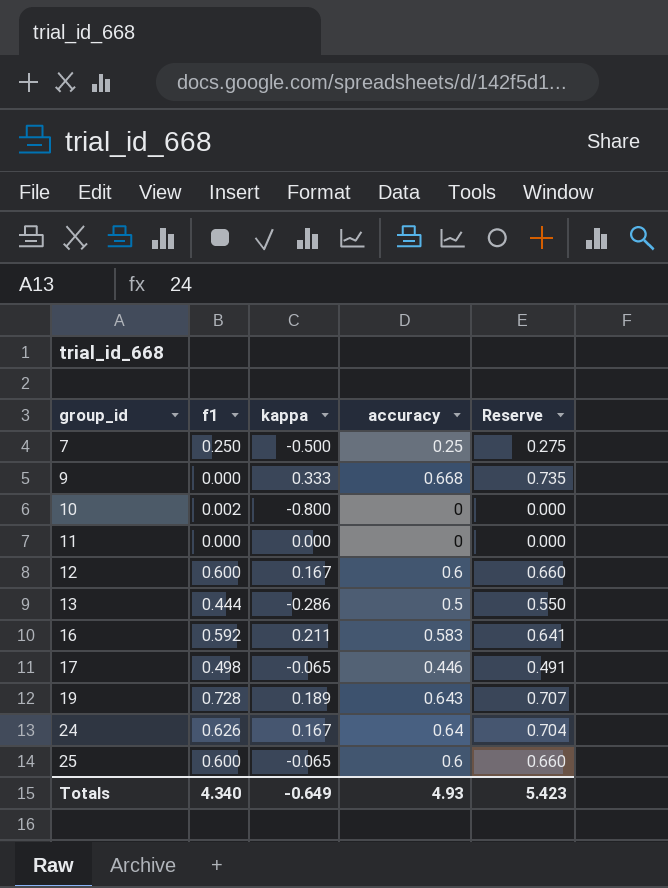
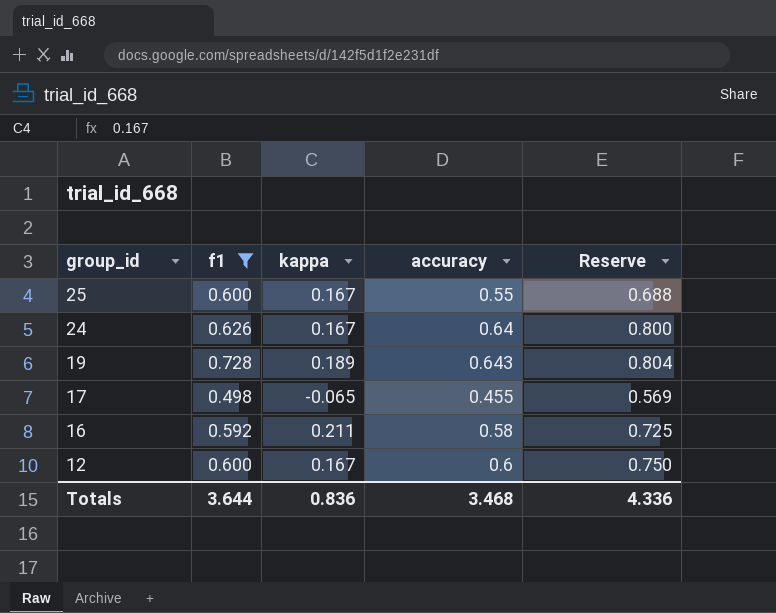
filter: none -> f1 >= 0.498
row order: group_id ascending -> group_id descending
column Reserve | formula: [accuracy] * 1.1 -> [accuracy] * 1.25
25 | kappa: -0.065 -> 0.167
25 | accuracy: 0.6 -> 0.55
17 | accuracy: 0.446 -> 0.455
16 | accuracy: 0.583 -> 0.58
Totals | f1: 4.340 -> 3.644
Totals | kappa: -0.649 -> 0.836
Totals | accuracy: 4.93 -> 3.468
Totals | Reserve: 5.423 -> 4.336

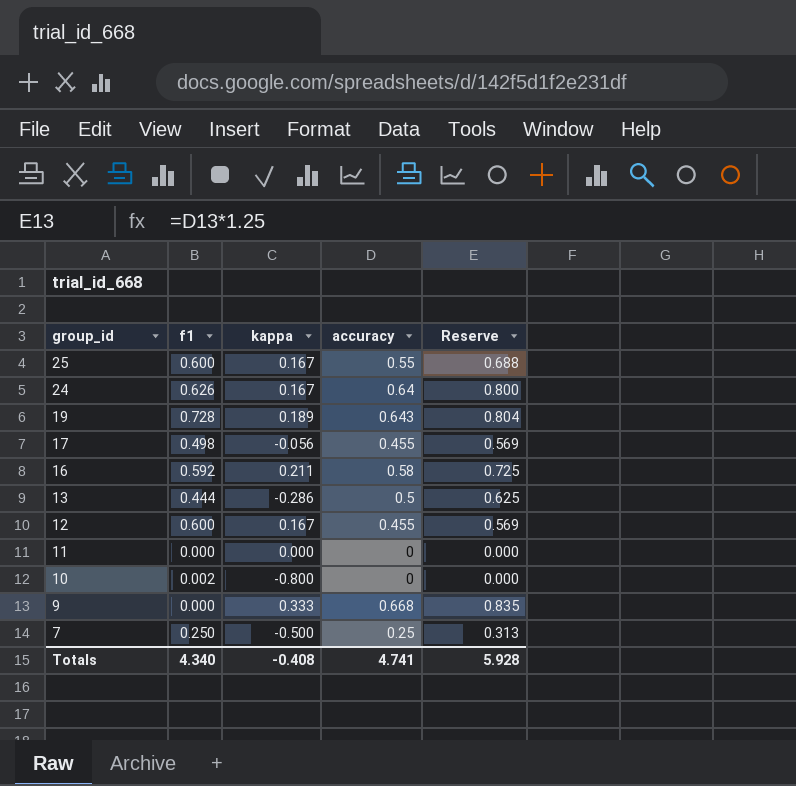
filter: f1 >= 0.498 -> none
17 | kappa: -0.065 -> -0.056
12 | accuracy: 0.6 -> 0.455
12 | Reserve: 0.750 -> 0.569
Totals | f1: 3.644 -> 4.340
Totals | kappa: 0.836 -> -0.408
Totals | accuracy: 3.468 -> 4.741
Totals | Reserve: 4.336 -> 5.928

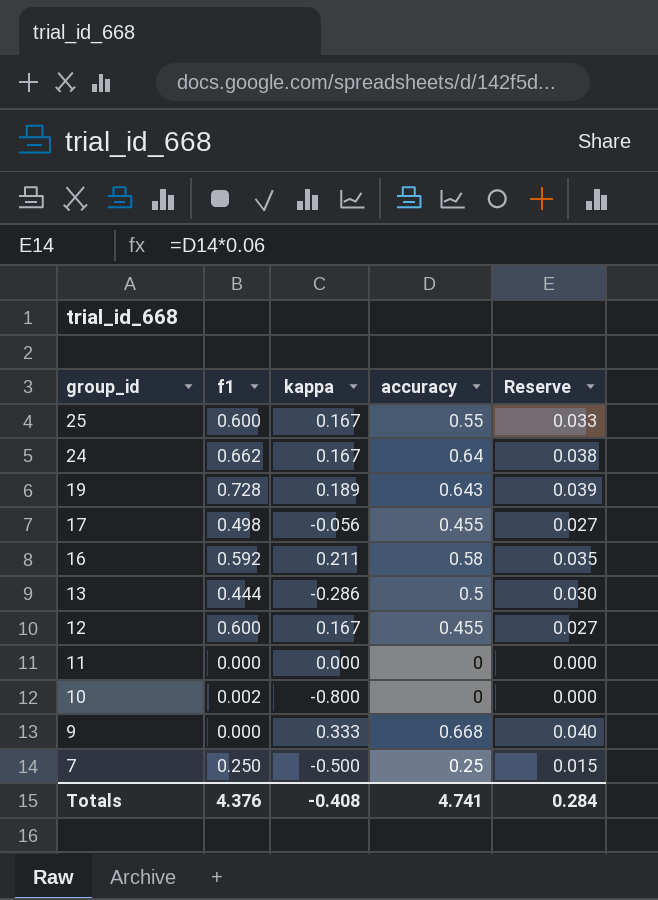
column Reserve | formula: [accuracy] * 1.25 -> [accuracy] * 0.06
24 | f1: 0.626 -> 0.662
Totals | f1: 4.340 -> 4.376
Totals | Reserve: 5.928 -> 0.284

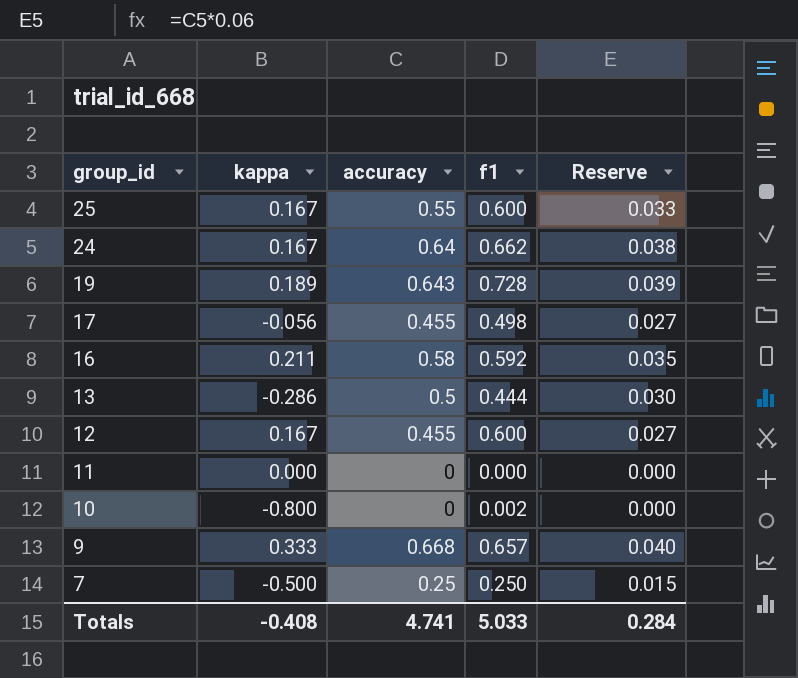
column f1 | position: 2 -> 4
9 | f1: 0.000 -> 0.657
Totals | f1: 4.376 -> 5.033

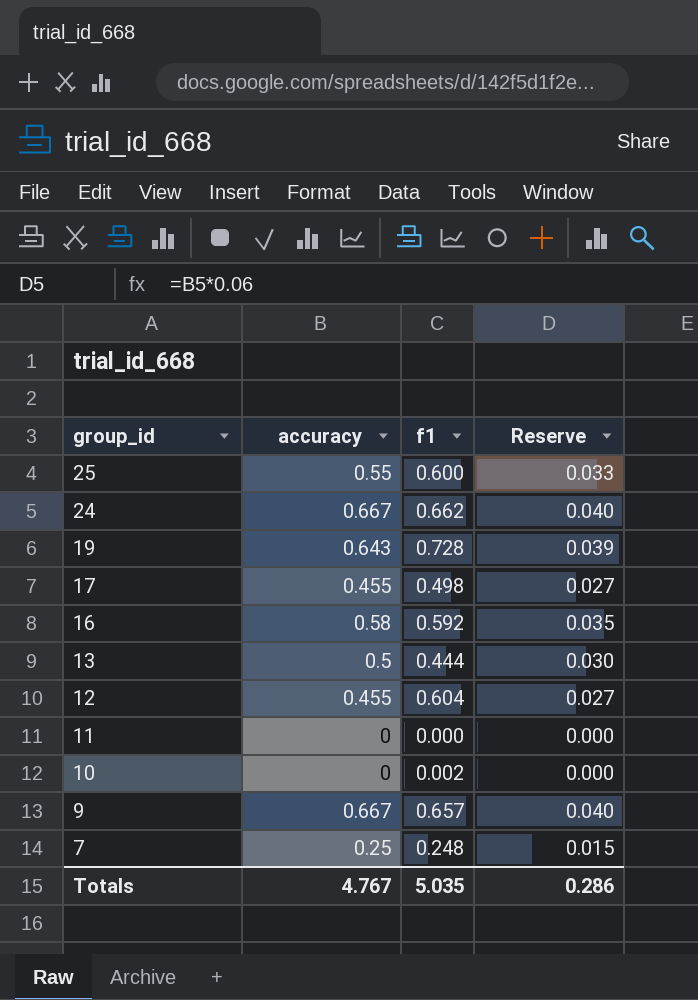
column kappa | position: 2 -> none
24 | accuracy: 0.64 -> 0.667
24 | Reserve: 0.038 -> 0.040
12 | f1: 0.600 -> 0.604
9 | accuracy: 0.668 -> 0.667
7 | f1: 0.250 -> 0.248
Totals | accuracy: 4.741 -> 4.767
Totals | f1: 5.033 -> 5.035
Totals | Reserve: 0.284 -> 0.286

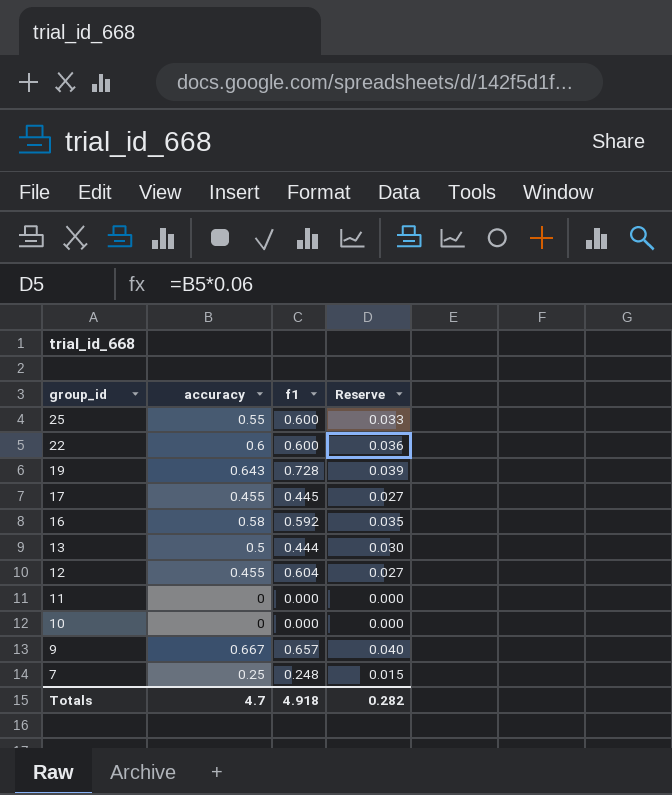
row 24: 0.667 | 0.662 | 0.040 -> none
row 22: none -> 0.6 | 0.600 | 0.036
17 | f1: 0.498 -> 0.445
10 | f1: 0.002 -> 0.000
Totals | accuracy: 4.767 -> 4.7
Totals | f1: 5.035 -> 4.918
Totals | Reserve: 0.286 -> 0.282

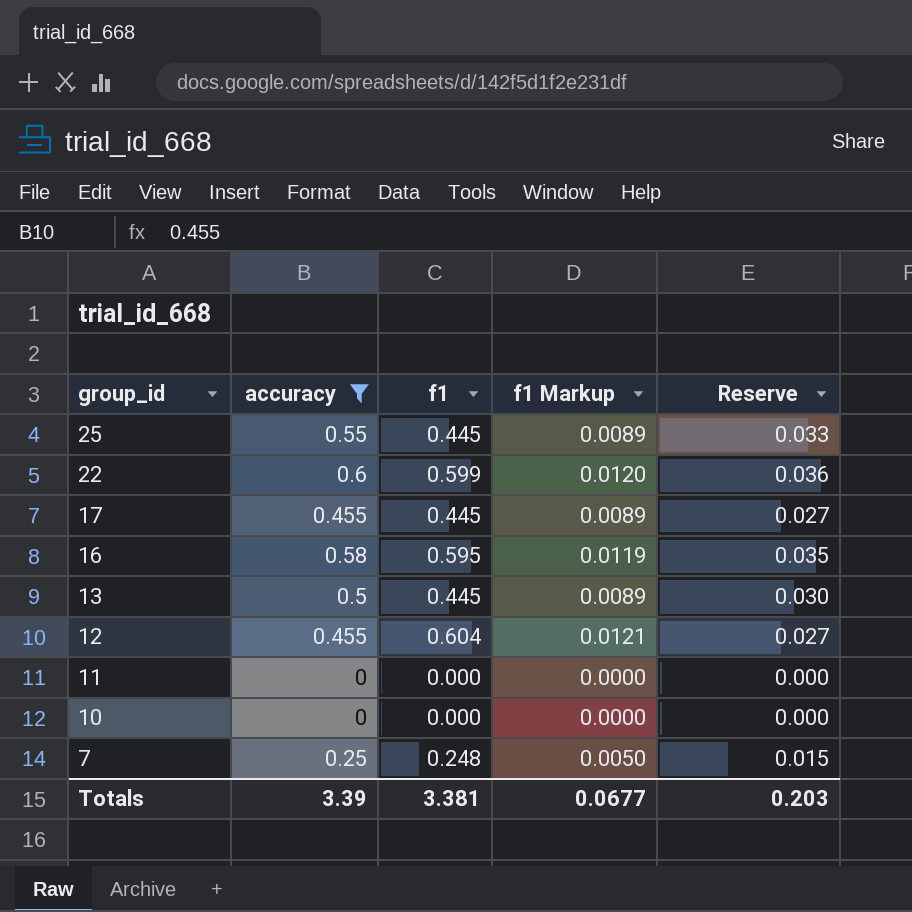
filter: none -> accuracy <= 0.6
column f1 Markup | formula: none -> [f1] * 0.02
25 | f1: 0.600 -> 0.445
22 | f1: 0.600 -> 0.599
16 | f1: 0.592 -> 0.595
13 | f1: 0.444 -> 0.445
Totals | accuracy: 4.7 -> 3.39
Totals | f1: 4.918 -> 3.381
Totals | Reserve: 0.282 -> 0.203

